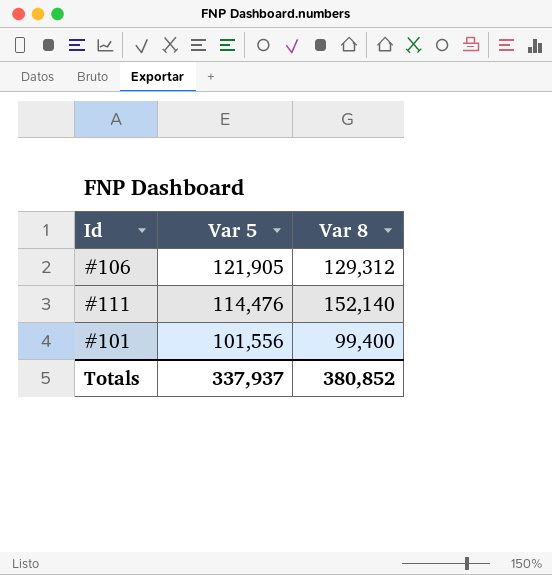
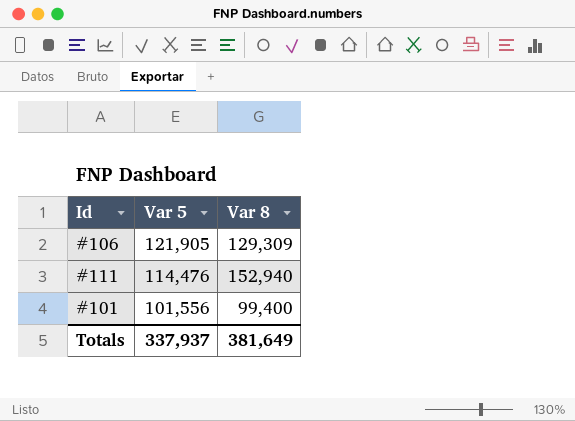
#106 | Var 8: 129,312 -> 129,309
#111 | Var 8: 152,140 -> 152,940
Totals | Var 8: 380,852 -> 381,649

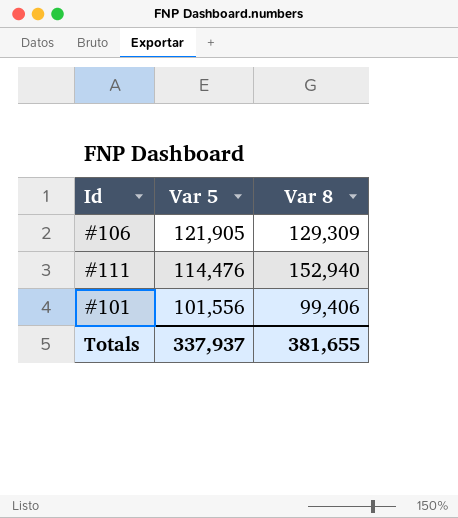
#101 | Var 8: 99,400 -> 99,406
Totals | Var 8: 381,649 -> 381,655

